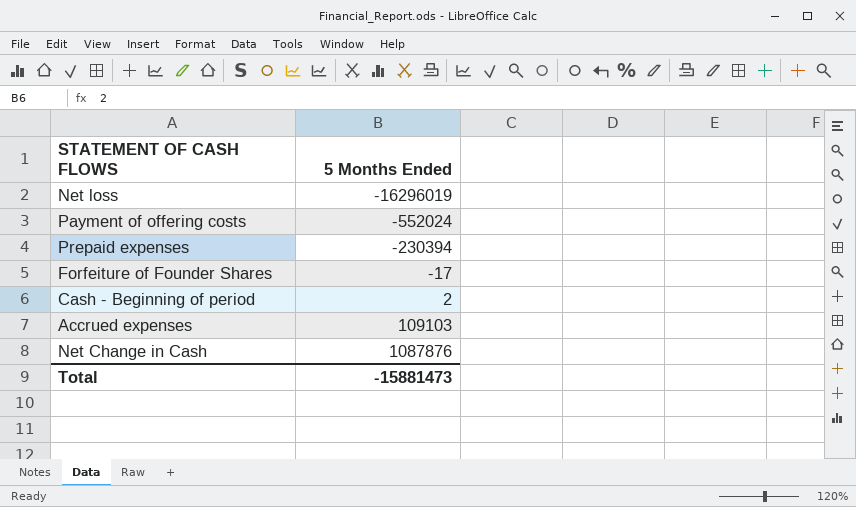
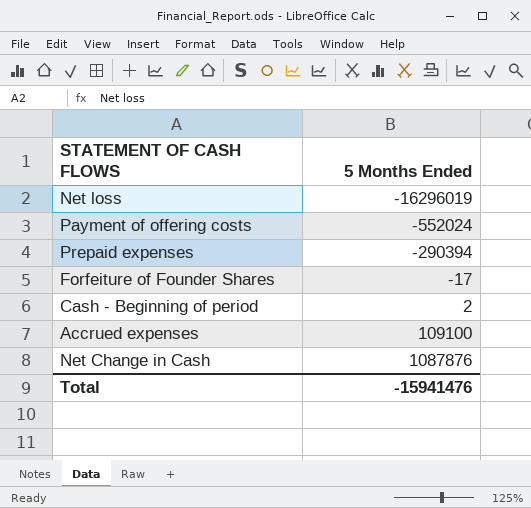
Prepaid expenses | 5 Months Ended: -230394 -> -290394
Accrued expenses | 5 Months Ended: 109103 -> 109100
Total | 5 Months Ended: -15881473 -> -15941476

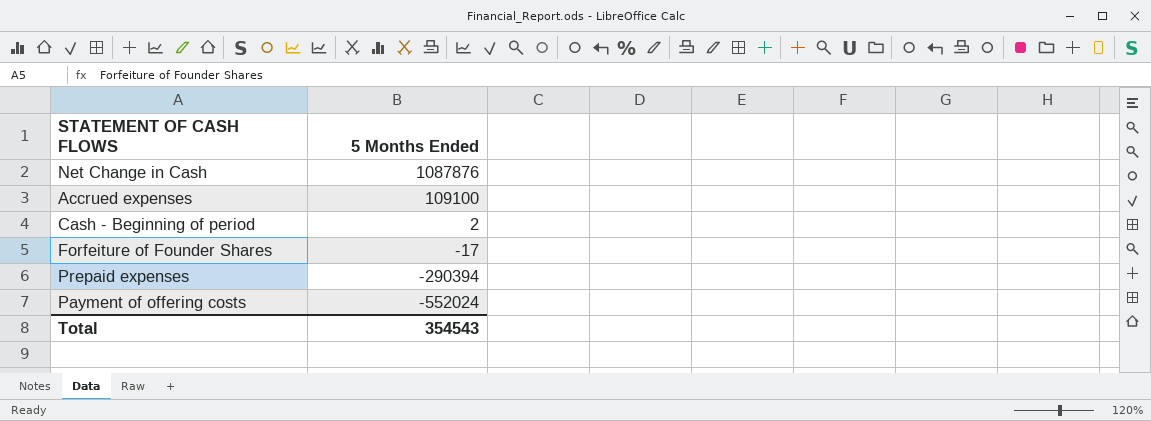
row order: 5 Months Ended ascending -> 5 Months Ended descending
row Net loss: -16296019 -> none
Total | 5 Months Ended: -15941476 -> 354543

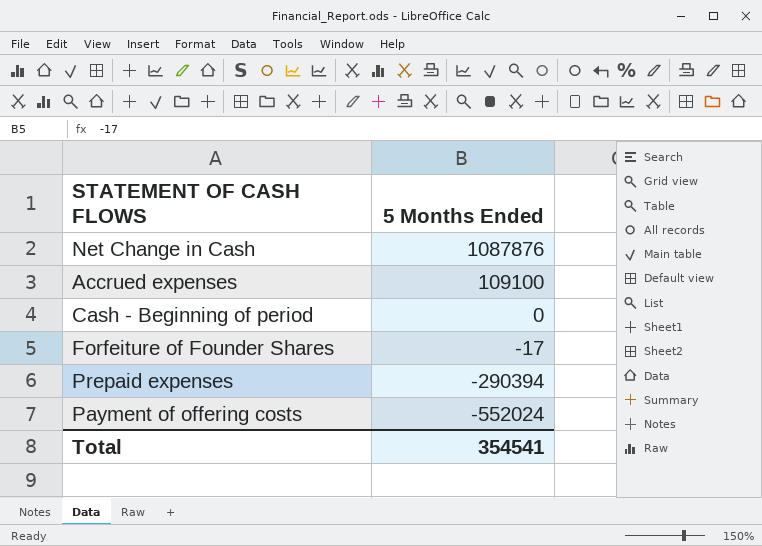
Cash - Beginning of period | 5 Months Ended: 2 -> 0
Total | 5 Months Ended: 354543 -> 354541

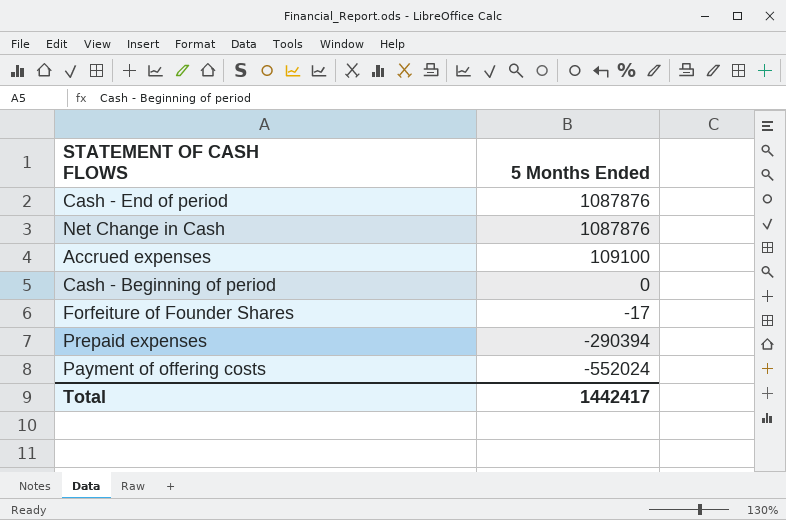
row Cash - End of period: none -> 1087876
Total | 5 Months Ended: 354541 -> 1442417

